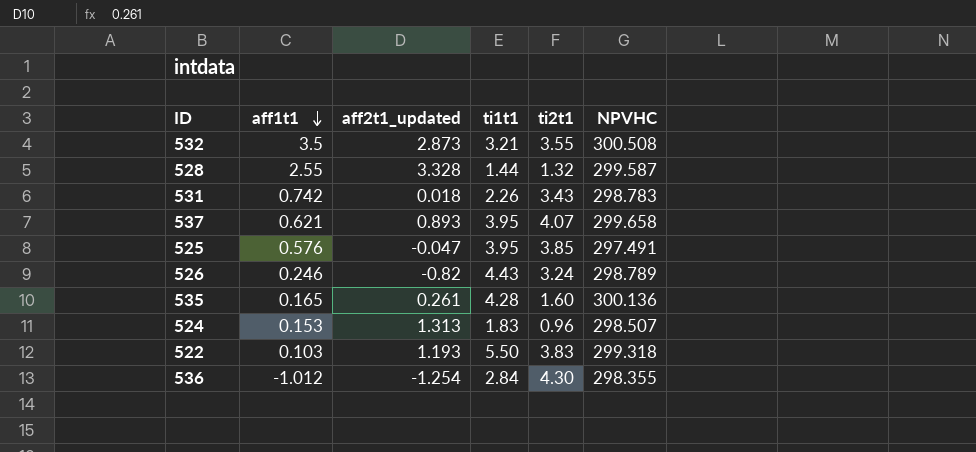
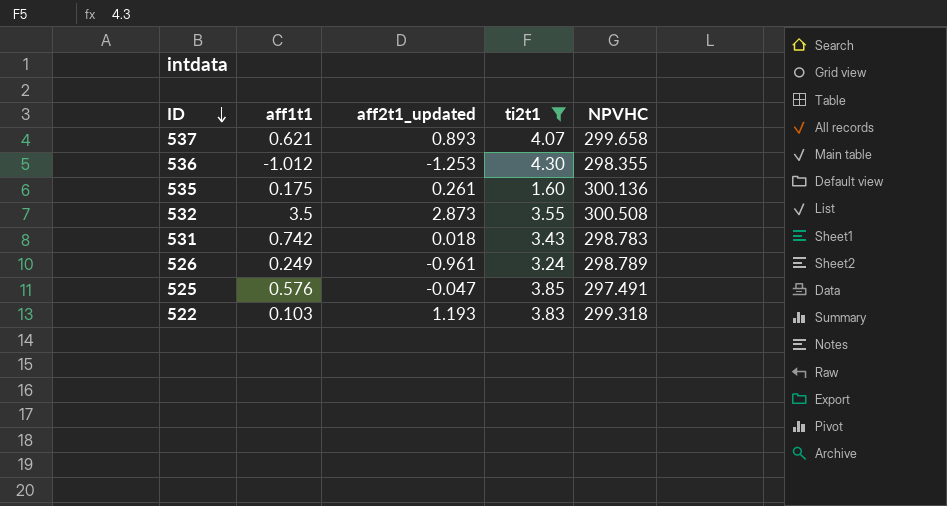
filter: none -> ti2t1 >= 1.60
row order: aff1t1 descending -> ID descending
column ti1t1 | position: 4 -> none
536 | aff2t1_updated: -1.254 -> -1.253
535 | aff1t1: 0.165 -> 0.175
526 | aff1t1: 0.246 -> 0.249
526 | aff2t1_updated: -0.82 -> -0.961

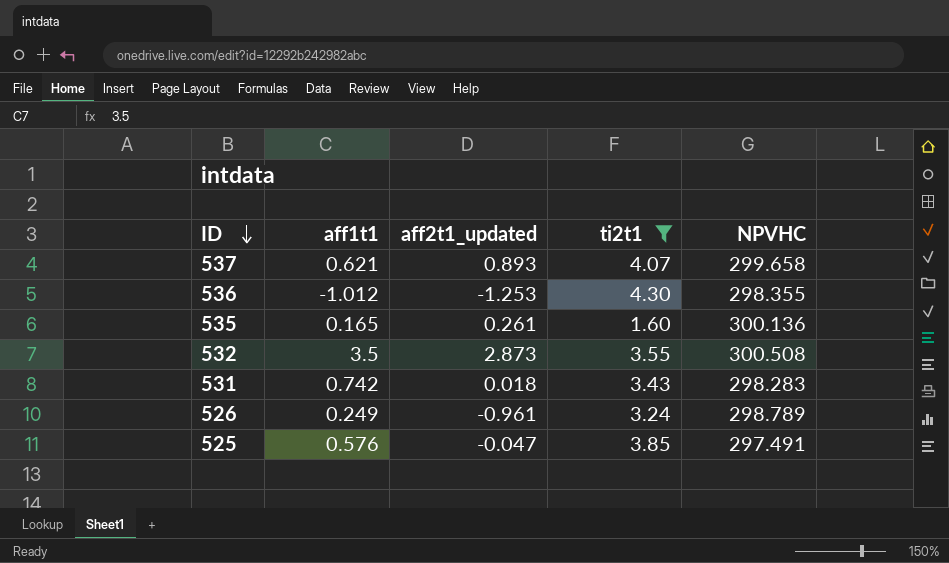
row 522: 0.103 | 1.193 | 3.83 | 299.318 -> none
535 | aff1t1: 0.175 -> 0.165
531 | NPVHC: 298.783 -> 298.283

